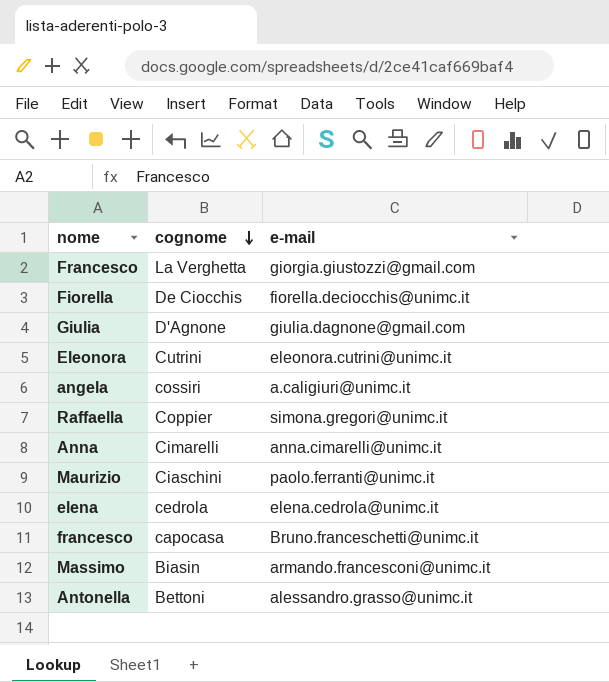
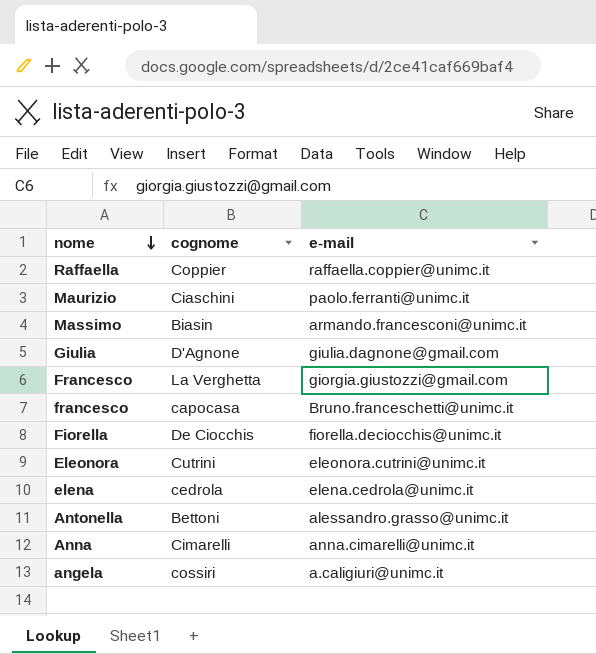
row order: cognome descending -> nome descending
Raffaella | e-mail: simona.gregori@unimc.it -> raffaella.coppier@unimc.it

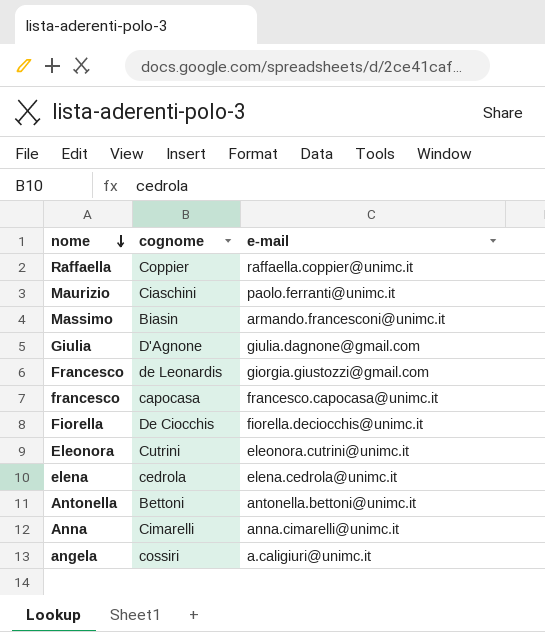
Francesco | cognome: La Verghetta -> de Leonardis
francesco | e-mail: Bruno.franceschetti@unimc.it -> francesco.capocasa@unimc.it
Antonella | e-mail: alessandro.grasso@unimc.it -> antonella.bettoni@unimc.it

